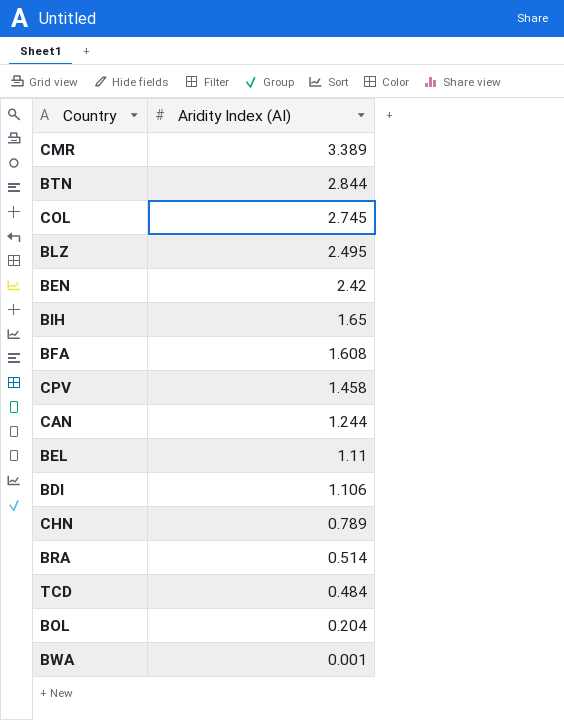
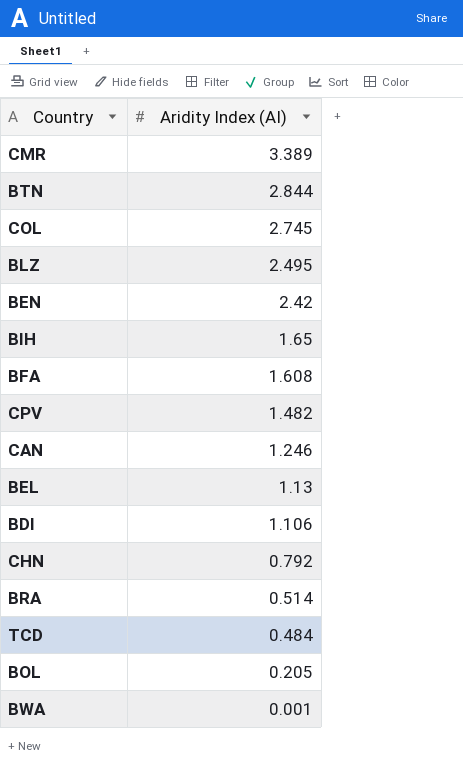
CPV | Aridity Index (AI): 1.458 -> 1.482
CAN | Aridity Index (AI): 1.244 -> 1.246
BEL | Aridity Index (AI): 1.11 -> 1.13
CHN | Aridity Index (AI): 0.789 -> 0.792
BOL | Aridity Index (AI): 0.204 -> 0.205

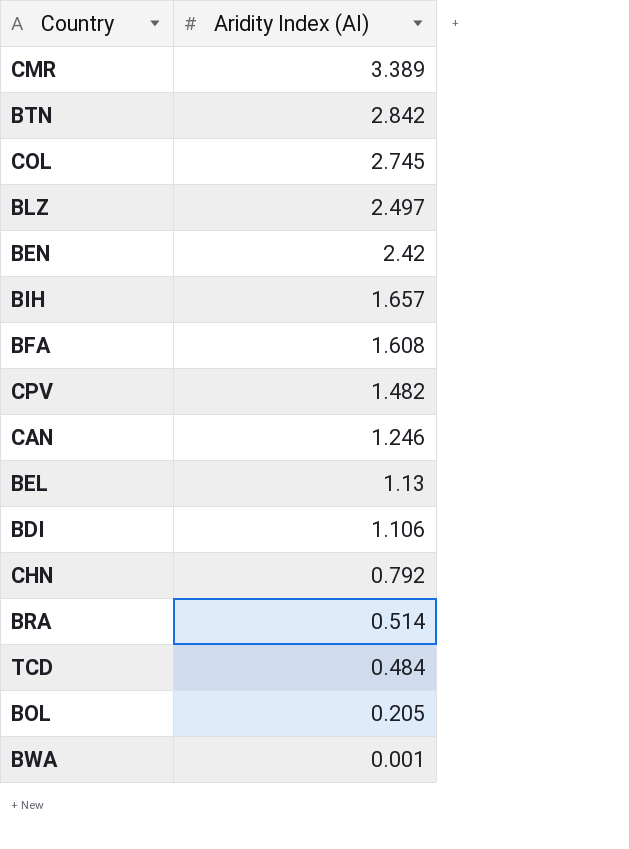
BTN | Aridity Index (AI): 2.844 -> 2.842
BLZ | Aridity Index (AI): 2.495 -> 2.497
BIH | Aridity Index (AI): 1.65 -> 1.657

